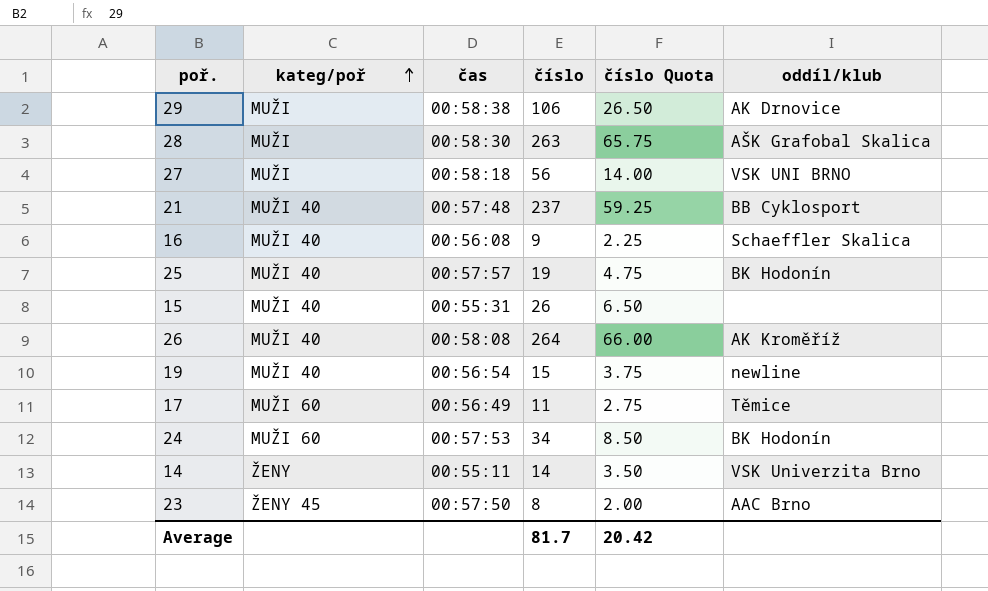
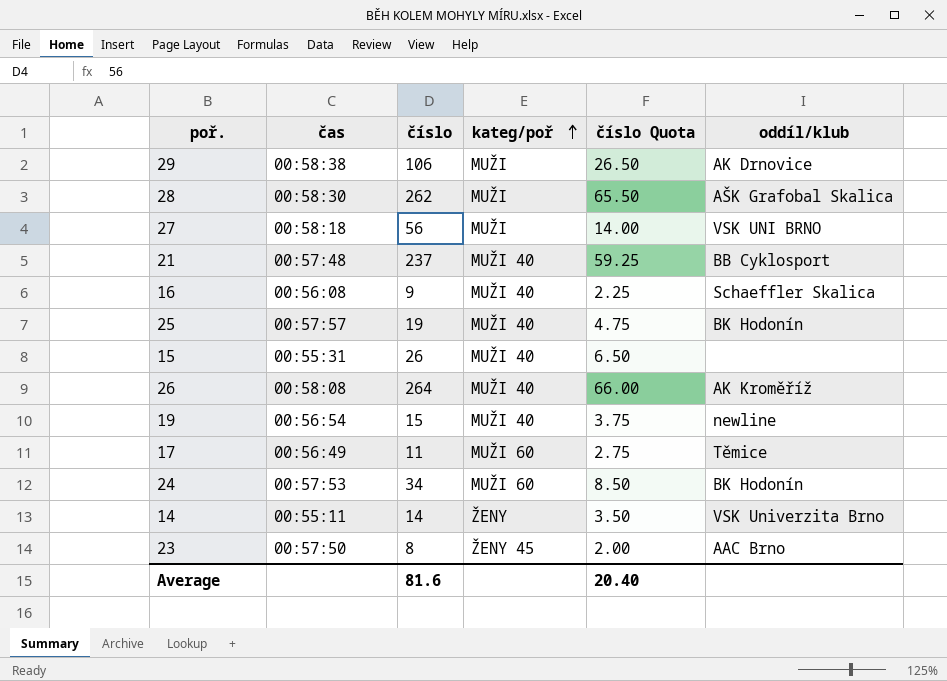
column kateg/poř | position: 2 -> 4
28 | číslo: 263 -> 262
28 | číslo Quota: 65.75 -> 65.50
Average | číslo: 81.7 -> 81.6
Average | číslo Quota: 20.42 -> 20.40

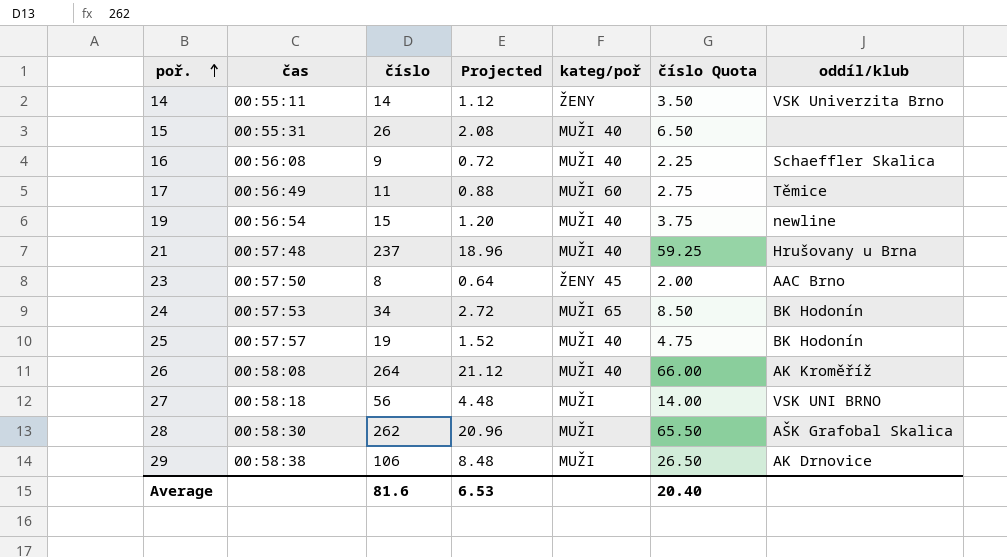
row order: kateg/poř ascending -> poř. ascending
column Projected | formula: none -> [číslo] * 0.08
21 | oddíl/klub: BB Cyklosport -> Hrušovany u Brna
24 | kateg/poř: MUŽI 60 -> MUŽI 65

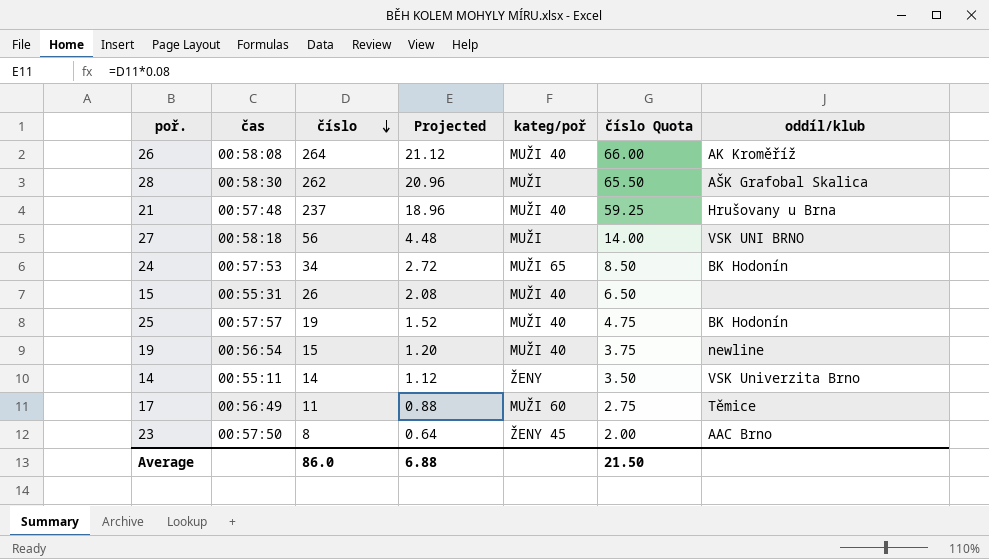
row order: poř. ascending -> číslo descending
row 16: 00:56:08 | 9 | 0.72 | MUŽI 40 | 2.25 | Schaeffler Skalica -> none
row 29: 00:58:38 | 106 | 8.48 | MUŽI | 26.50 | AK Drnovice -> none
Average | číslo: 81.6 -> 86.0
Average | Projected: 6.53 -> 6.88
Average | číslo Quota: 20.40 -> 21.50

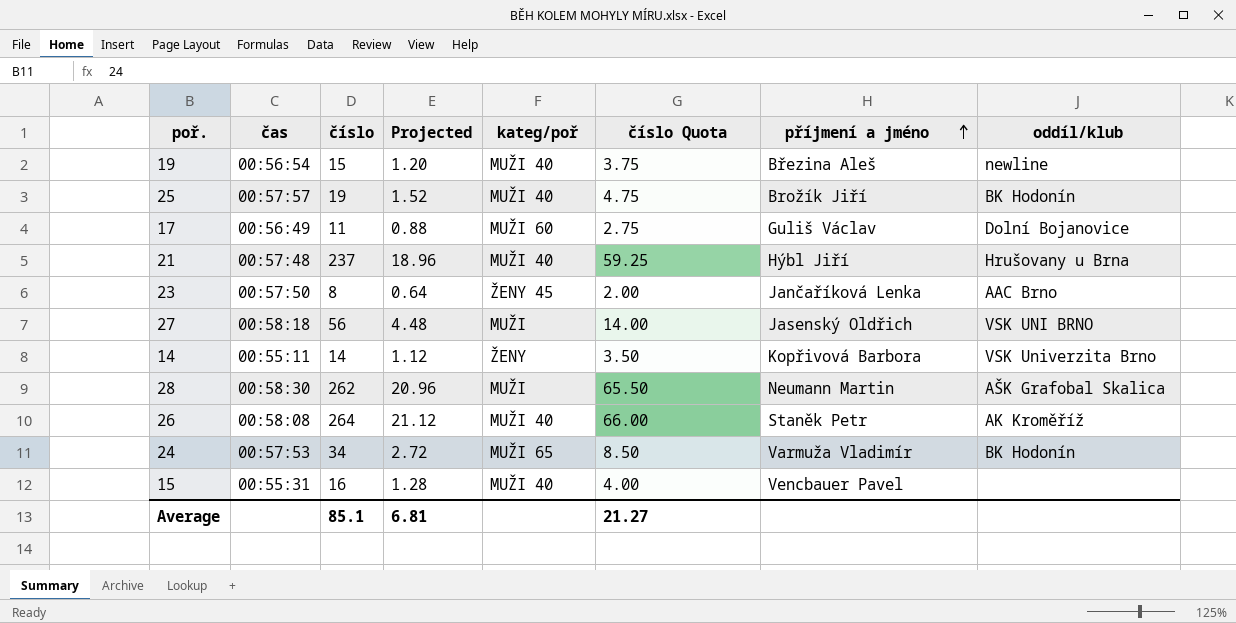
row order: číslo descending -> příjmení a jméno ascending
column příjmení a jméno | position: none -> 7
17 | oddíl/klub: Těmice -> Dolní Bojanovice
15 | číslo: 26 -> 16
15 | Projected: 2.08 -> 1.28
15 | číslo Quota: 6.50 -> 4.00
Average | číslo: 86.0 -> 85.1
Average | Projected: 6.88 -> 6.81
Average | číslo Quota: 21.50 -> 21.27

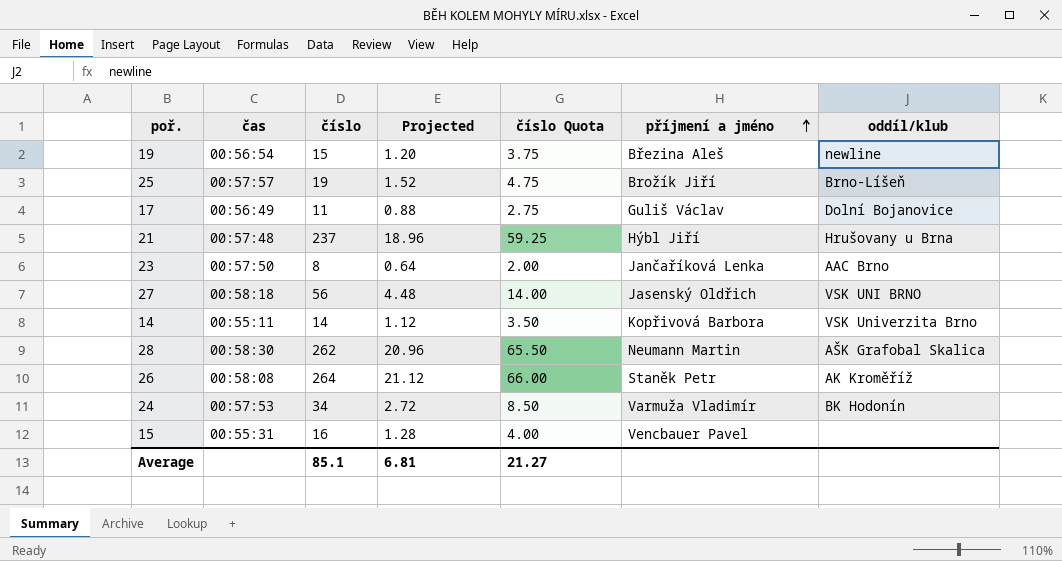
column kateg/poř | position: 5 -> none
25 | oddíl/klub: BK Hodonín -> Brno-Líšeň

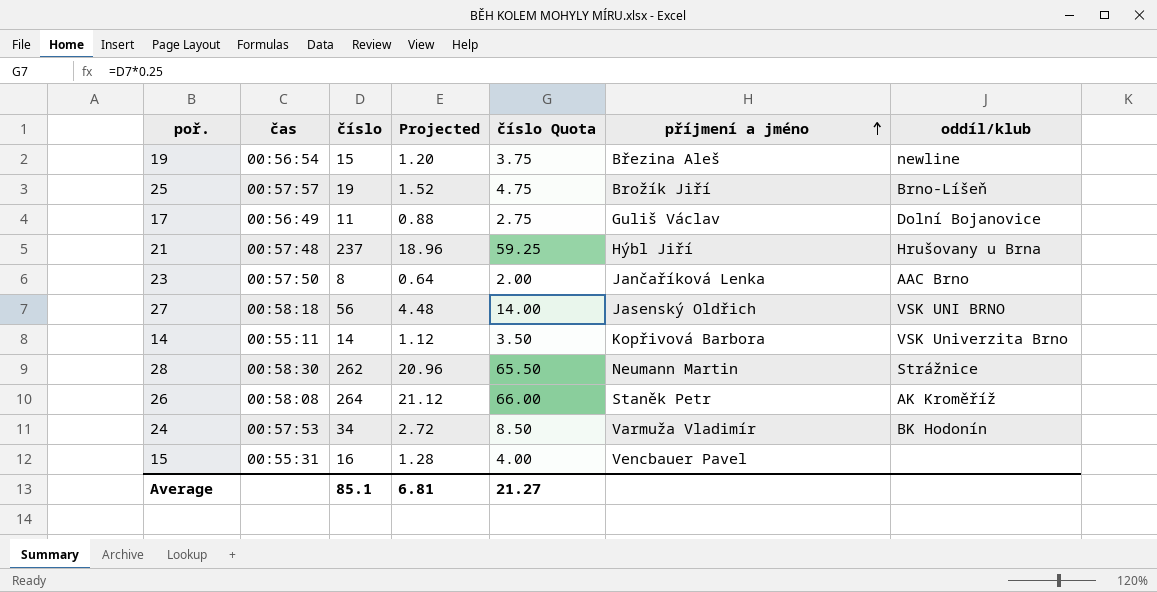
28 | oddíl/klub: AŠK Grafobal Skalica -> Strážnice

